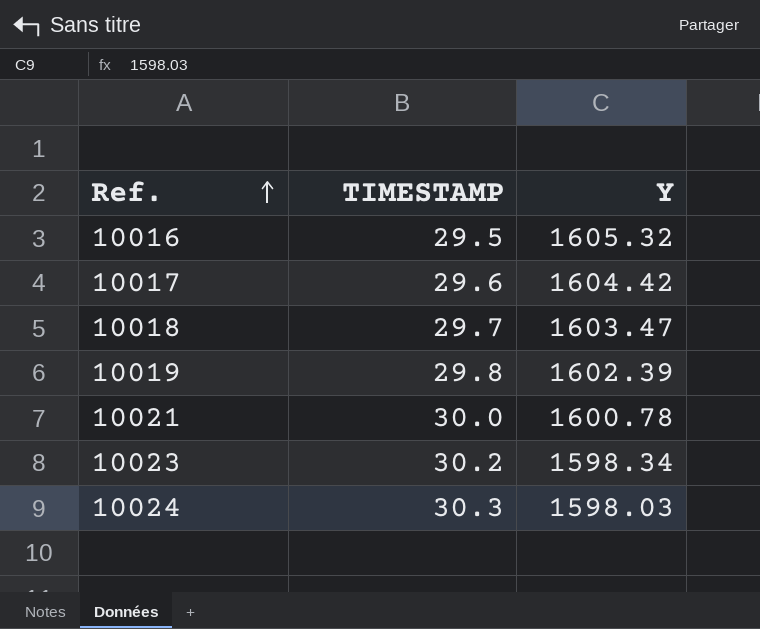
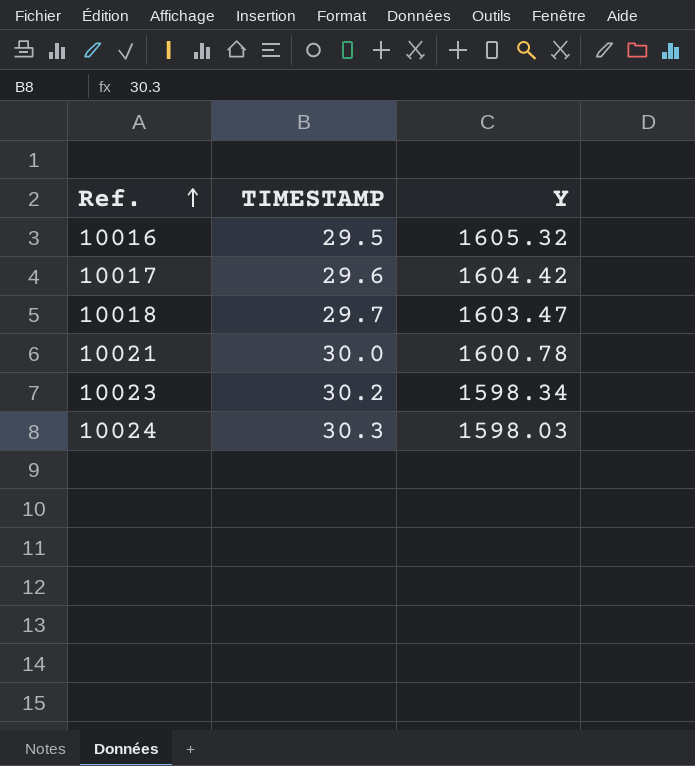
row 10019: 29.8 | 1602.39 -> none

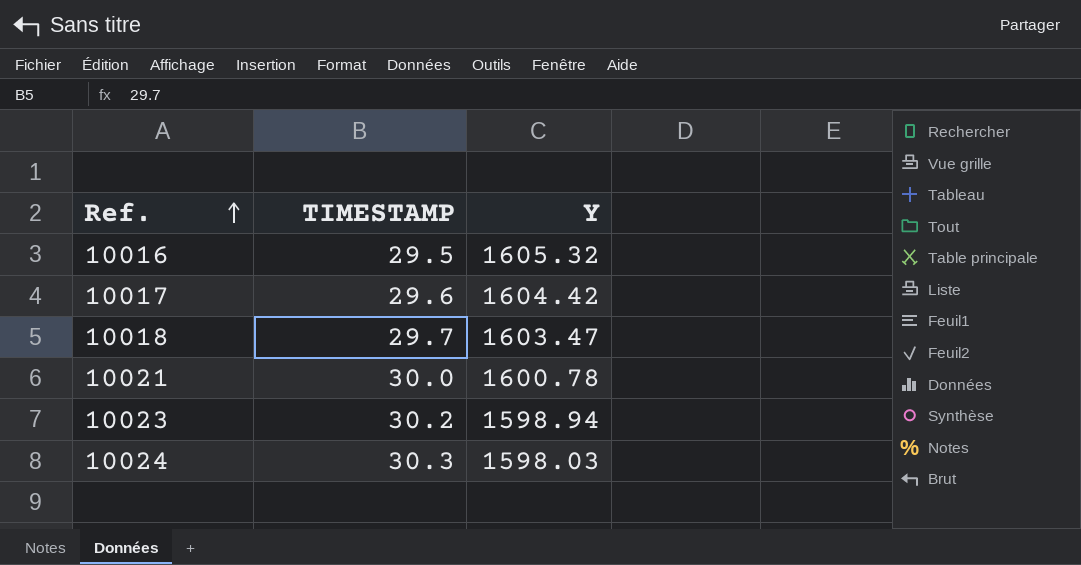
10023 | Y: 1598.34 -> 1598.94

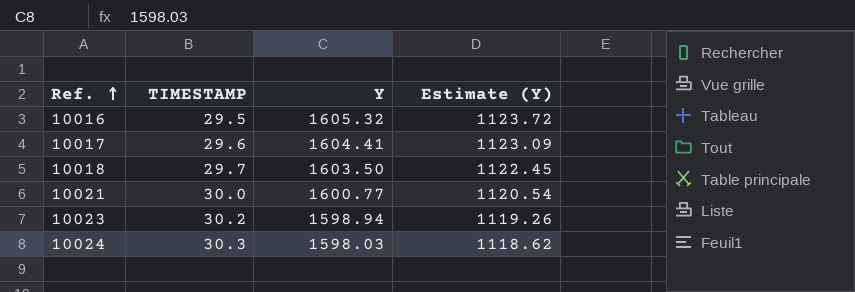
column Estimate (Y) | formula: none -> [Y] * 0.7
10017 | Y: 1604.42 -> 1604.41
10018 | Y: 1603.47 -> 1603.50
10021 | Y: 1600.78 -> 1600.77

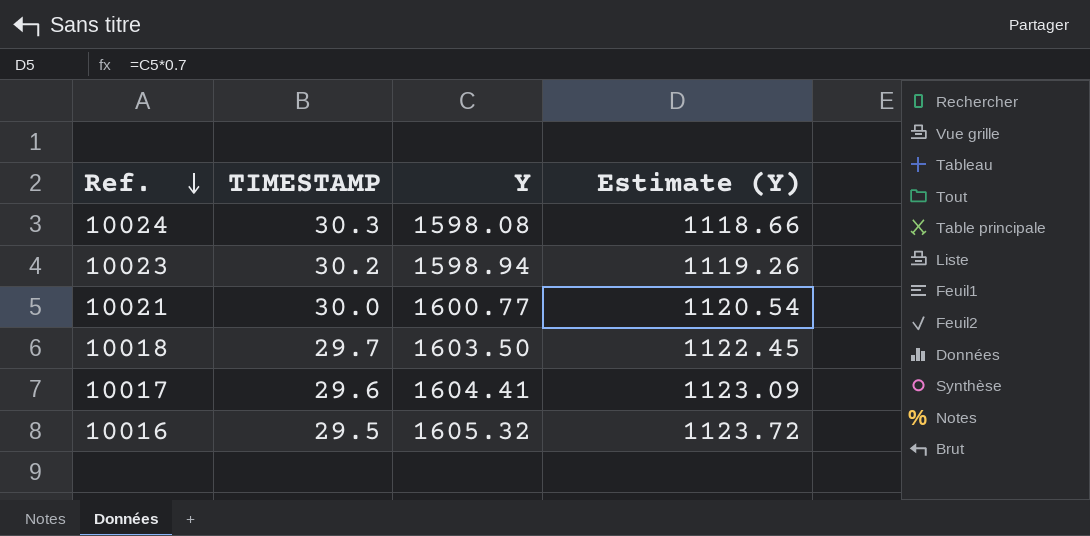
row order: Ref. ascending -> Ref. descending
10024 | Y: 1598.03 -> 1598.08
10024 | Estimate (Y): 1118.62 -> 1118.66

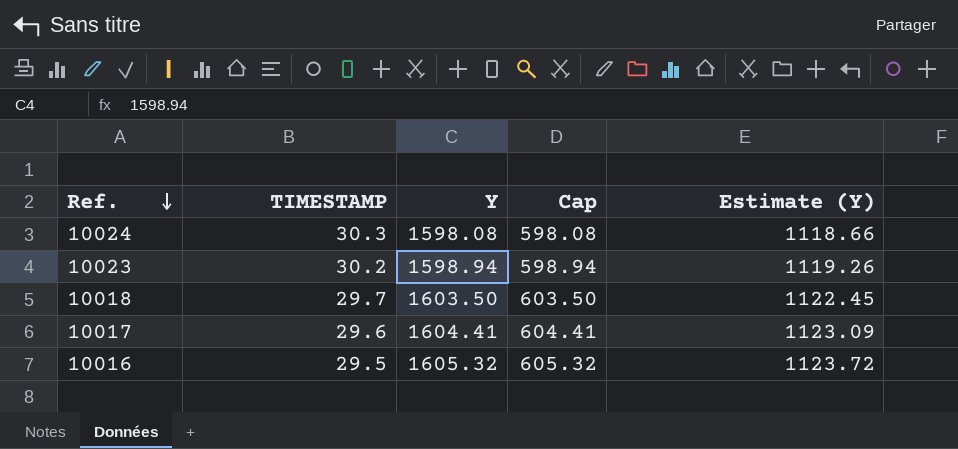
column Cap | formula: none -> [Y] - 1000
row 10021: 30.0 | 1600.77 | 1120.54 -> none

